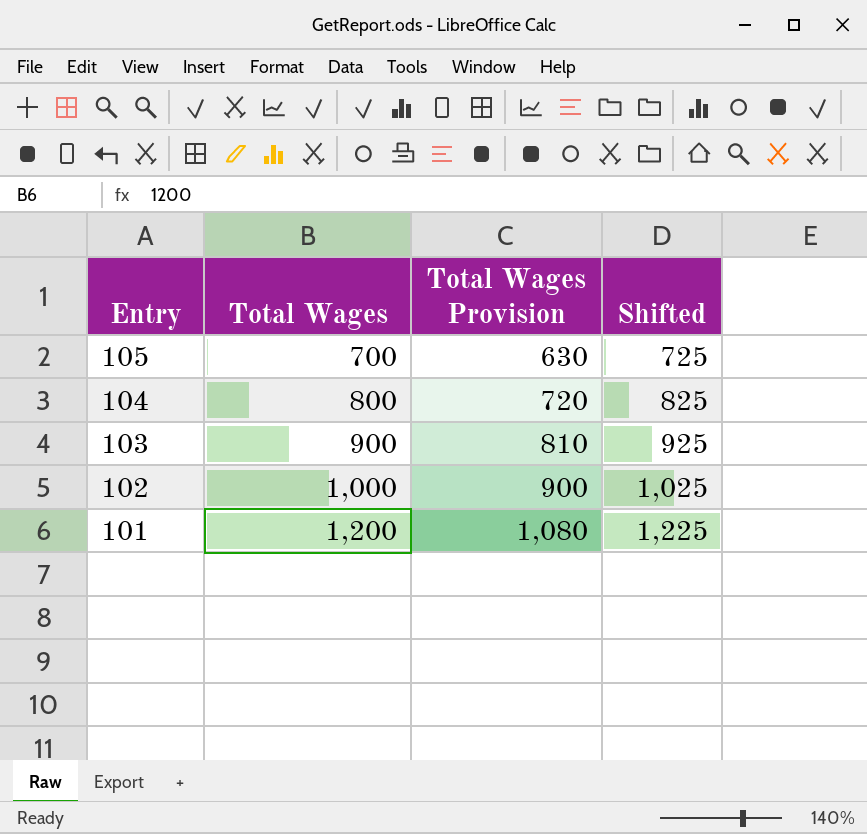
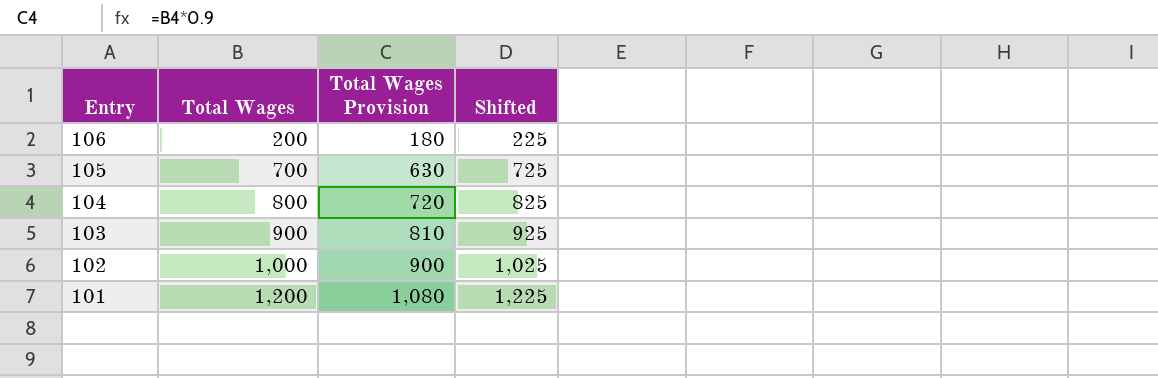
row 106: none -> 200 | 180 | 225

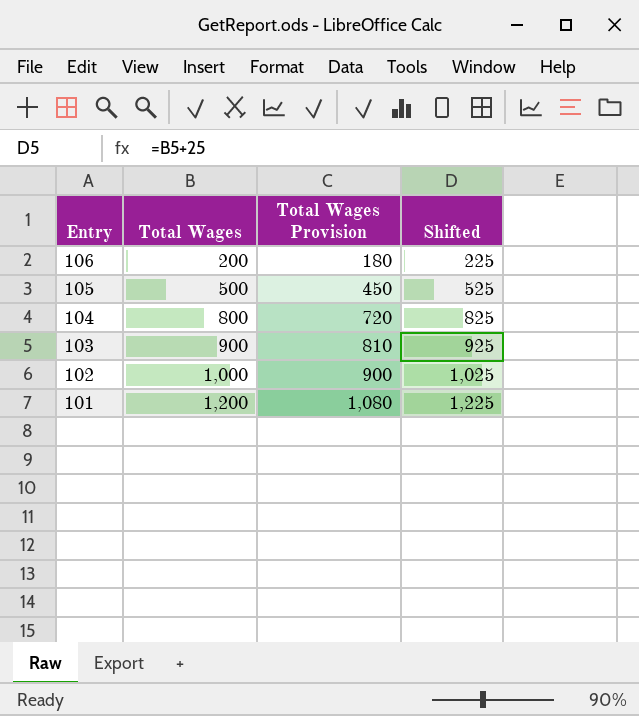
105 | Total Wages: 700 -> 500
105 | Total Wages Provision: 630 -> 450
105 | Shifted: 725 -> 525

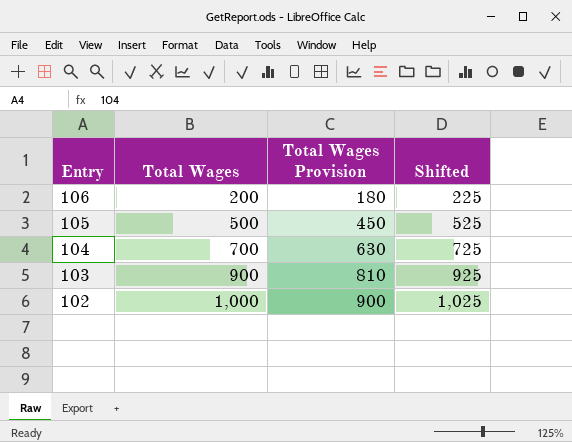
row 101: 1,200 | 1,080 | 1,225 -> none
104 | Total Wages: 800 -> 700
104 | Total Wages Provision: 720 -> 630
104 | Shifted: 825 -> 725

